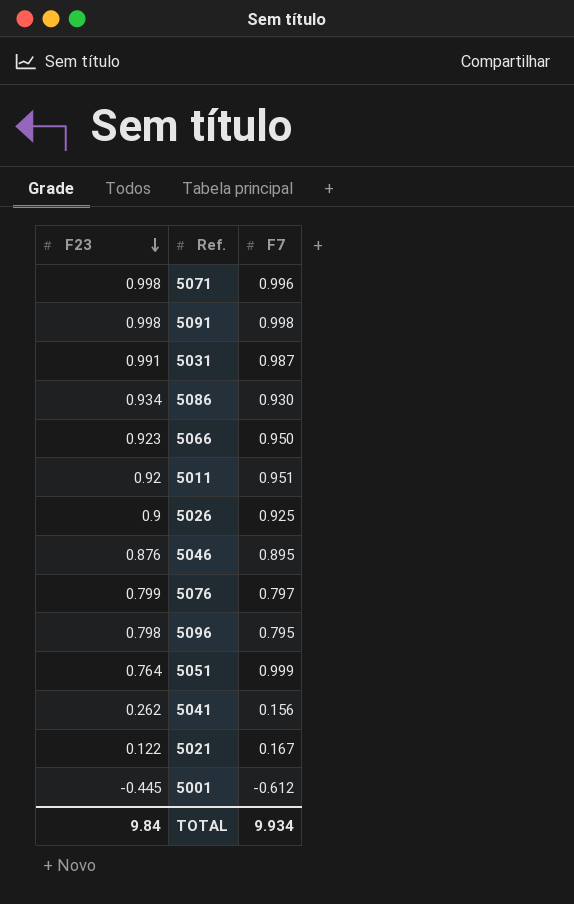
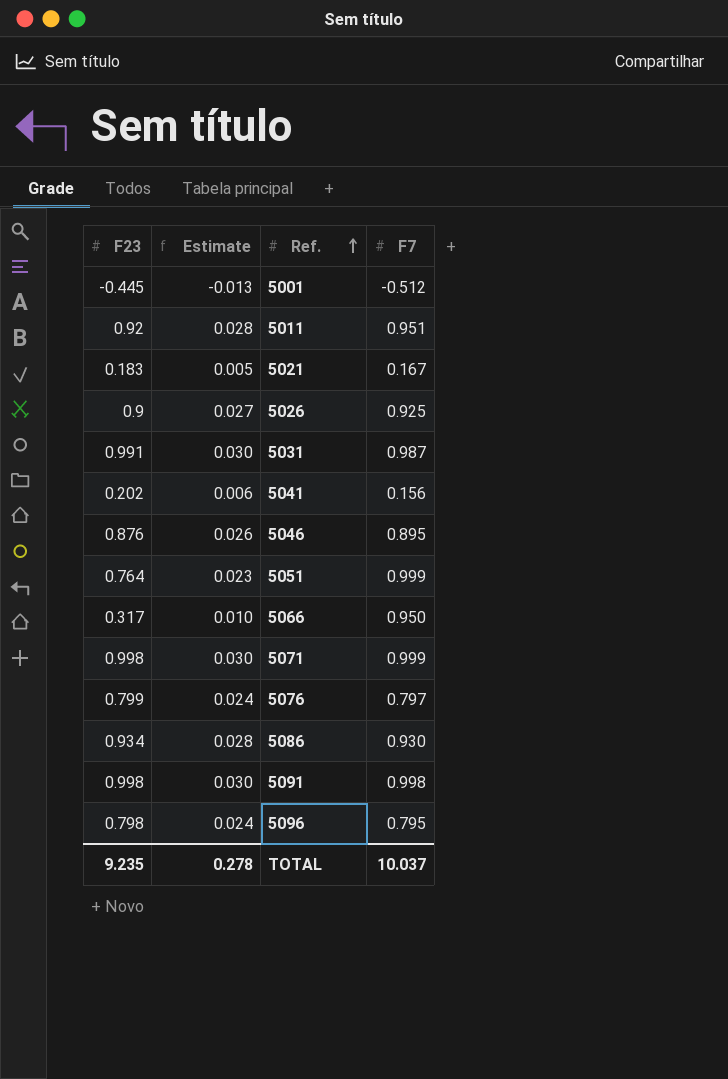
row order: F23 descending -> Ref. ascending
column Estimate | formula: none -> [F23] * 0.03
5001 | F7: -0.612 -> -0.512
5021 | F23: 0.122 -> 0.183
5041 | F23: 0.262 -> 0.202
5066 | F23: 0.923 -> 0.317
5071 | F7: 0.996 -> 0.999
TOTAL | F23: 9.84 -> 9.235
TOTAL | F7: 9.934 -> 10.037

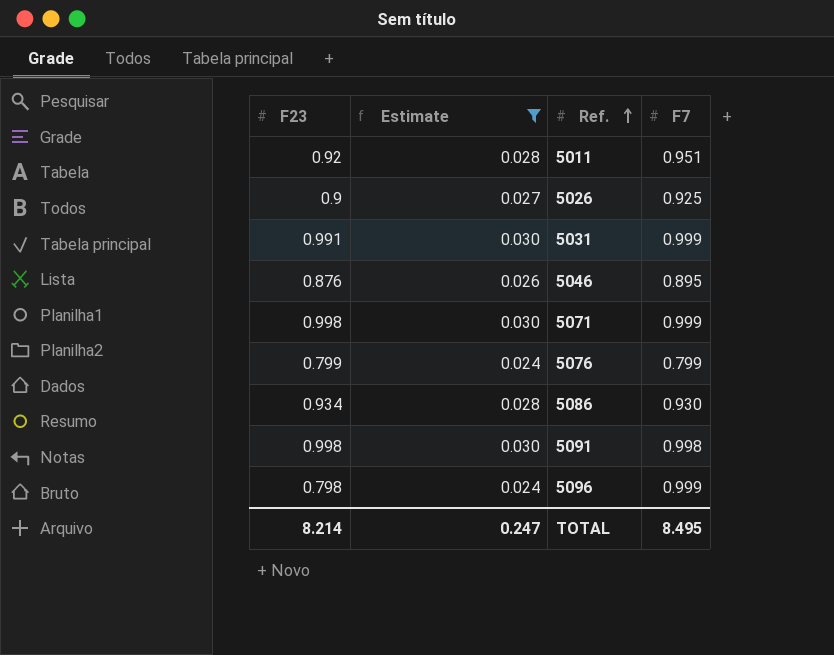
filter: none -> Estimate >= 0.024
5031 | F7: 0.987 -> 0.999
5076 | F7: 0.797 -> 0.799
5096 | F7: 0.795 -> 0.999
TOTAL | F23: 9.235 -> 8.214
TOTAL | Estimate: 0.278 -> 0.247
TOTAL | F7: 10.037 -> 8.495

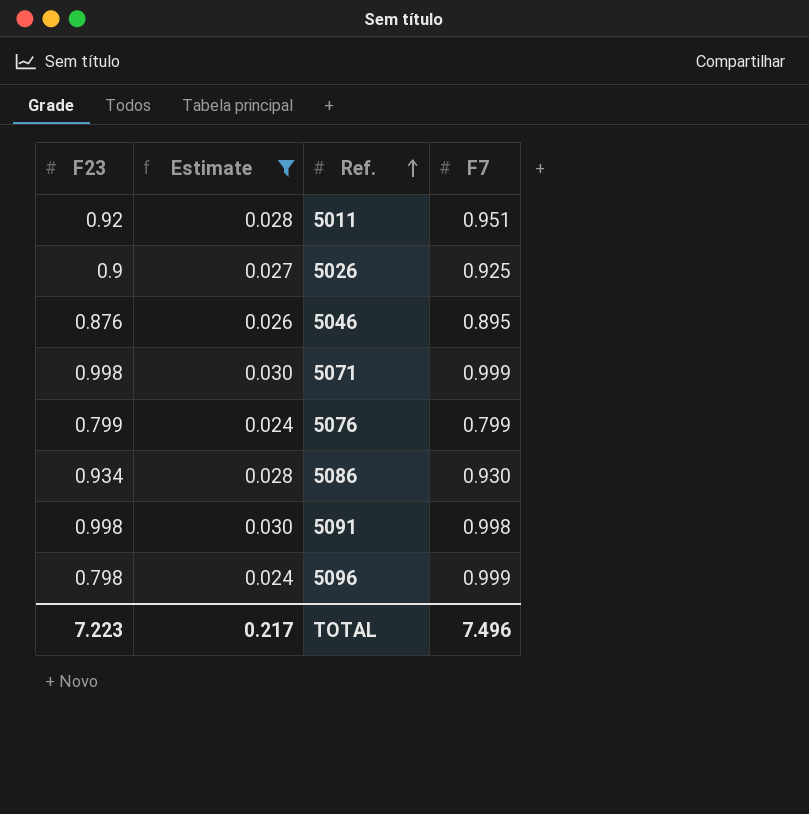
row 5031: 0.991 | 0.030 | 0.999 -> none
TOTAL | F23: 8.214 -> 7.223
TOTAL | Estimate: 0.247 -> 0.217
TOTAL | F7: 8.495 -> 7.496

